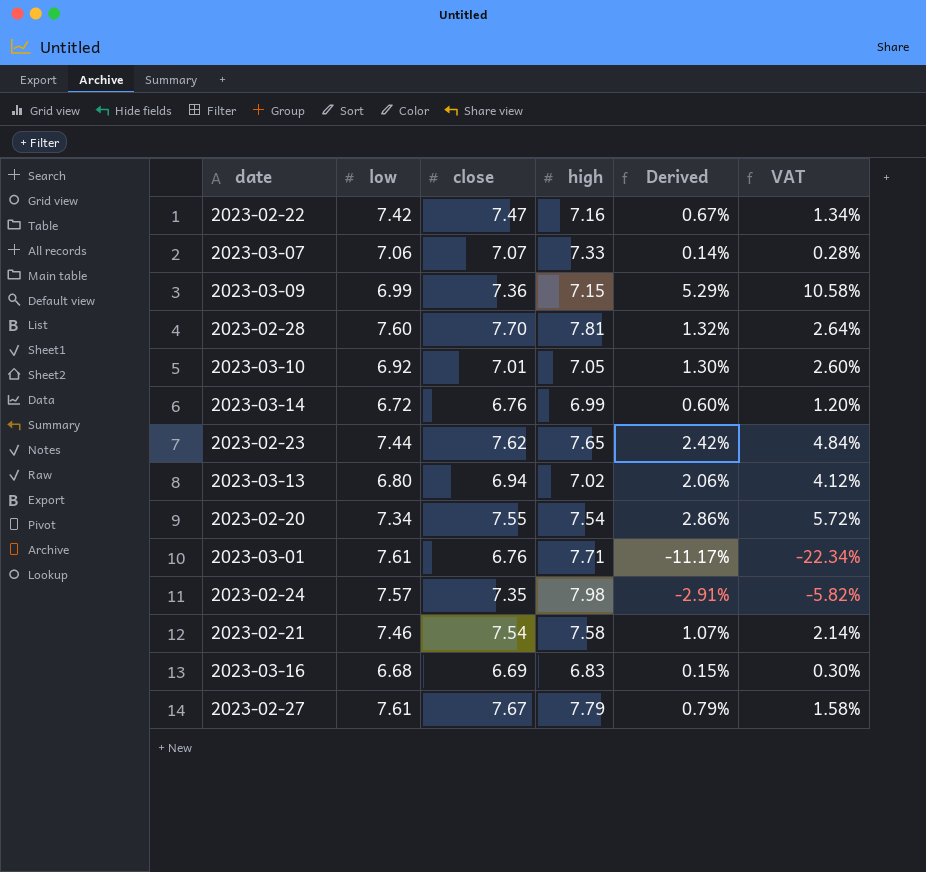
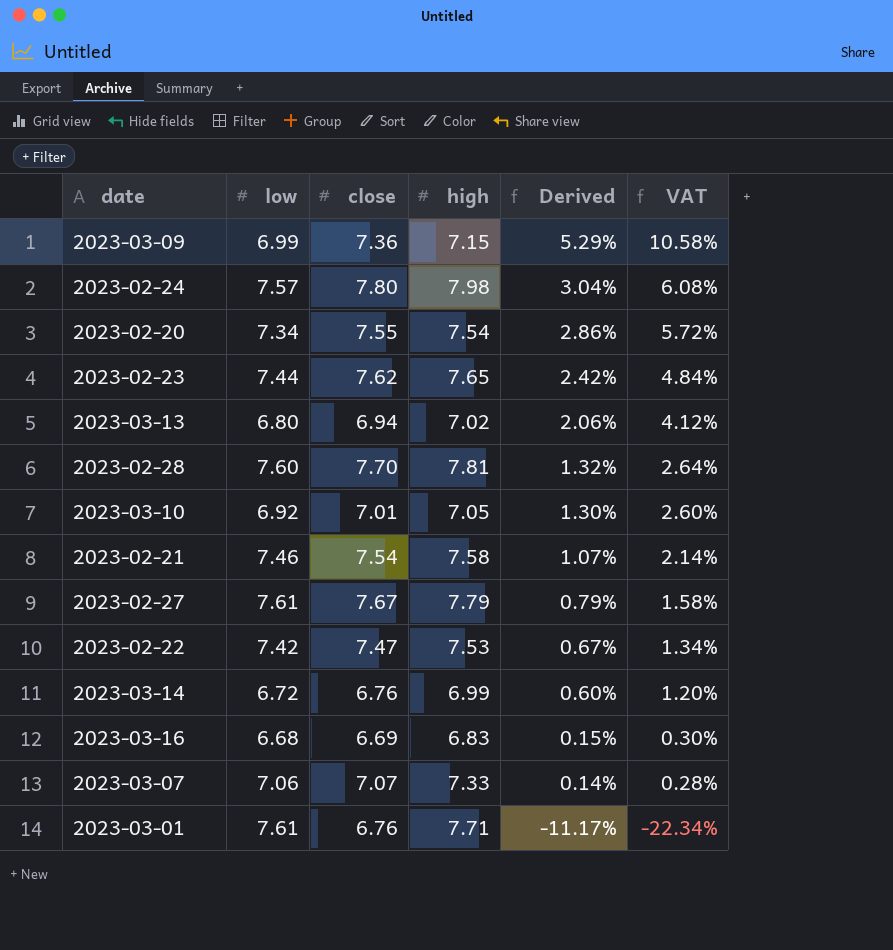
row order: none -> Derived descending
2023-02-24 | close: 7.35 -> 7.80
2023-02-24 | Derived: -2.91% -> 3.04%
2023-02-24 | VAT: -5.82% -> 6.08%
2023-02-22 | high: 7.16 -> 7.53

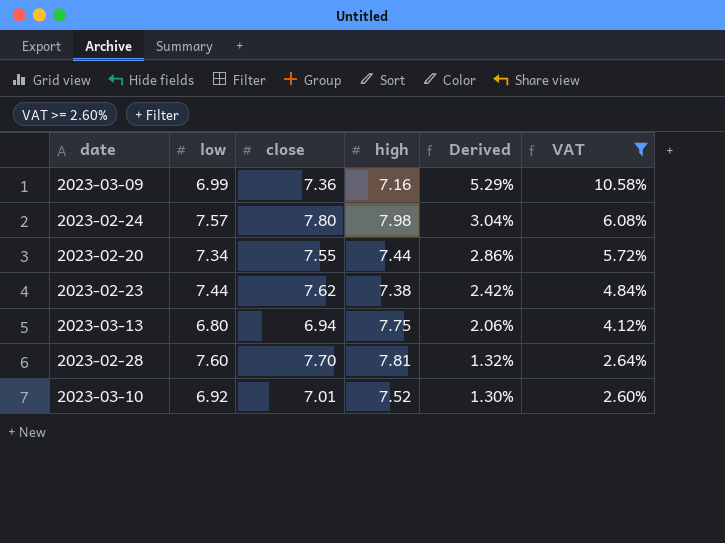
filter: none -> VAT >= 2.60%
2023-03-09 | high: 7.15 -> 7.16
2023-02-20 | high: 7.54 -> 7.44
2023-02-23 | high: 7.65 -> 7.38
2023-03-13 | high: 7.02 -> 7.75
2023-03-10 | high: 7.05 -> 7.52

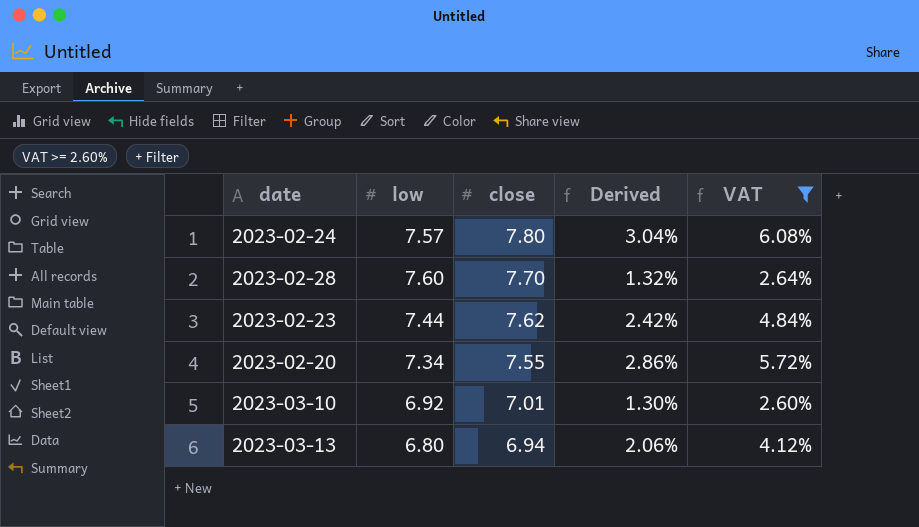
row order: Derived descending -> close descending
column high | position: 4 -> none
row 2023-03-09: 6.99 | 7.36 | 7.16 | 5.29% | 10.58% -> none

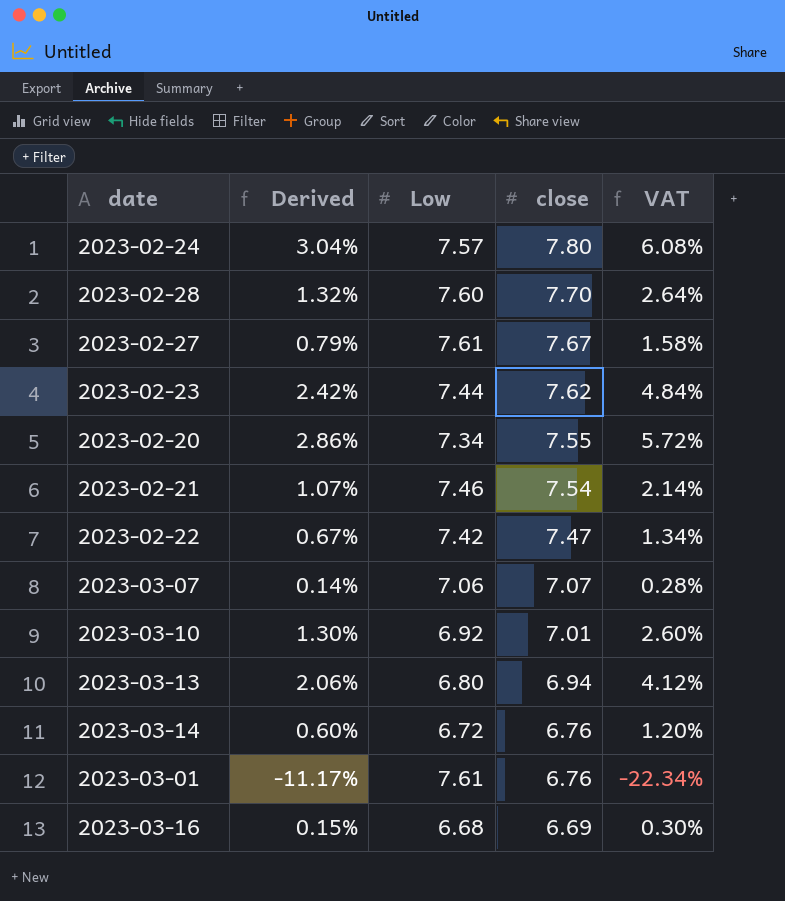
filter: VAT >= 2.60% -> none
column Derived | position: 4 -> 2
column name: low -> Low

